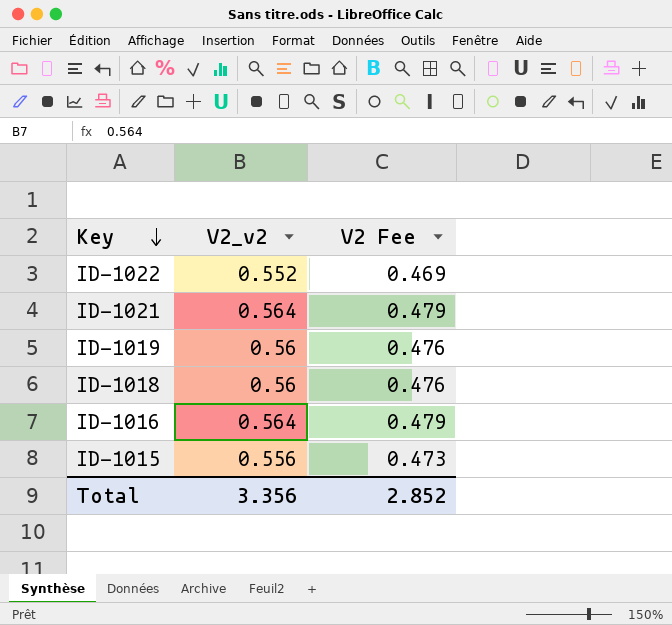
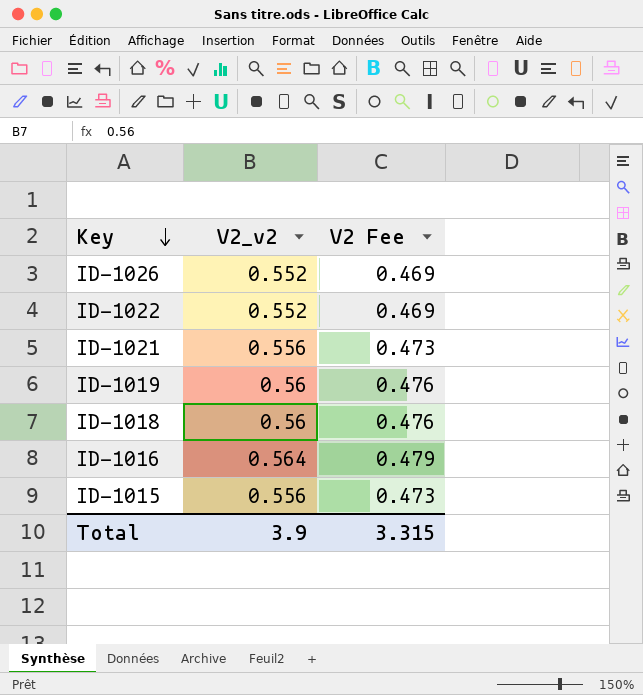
row ID-1026: none -> 0.552 | 0.469
ID-1021 | V2_v2: 0.564 -> 0.556
ID-1021 | V2 Fee: 0.479 -> 0.473
Total | V2_v2: 3.356 -> 3.9
Total | V2 Fee: 2.852 -> 3.315

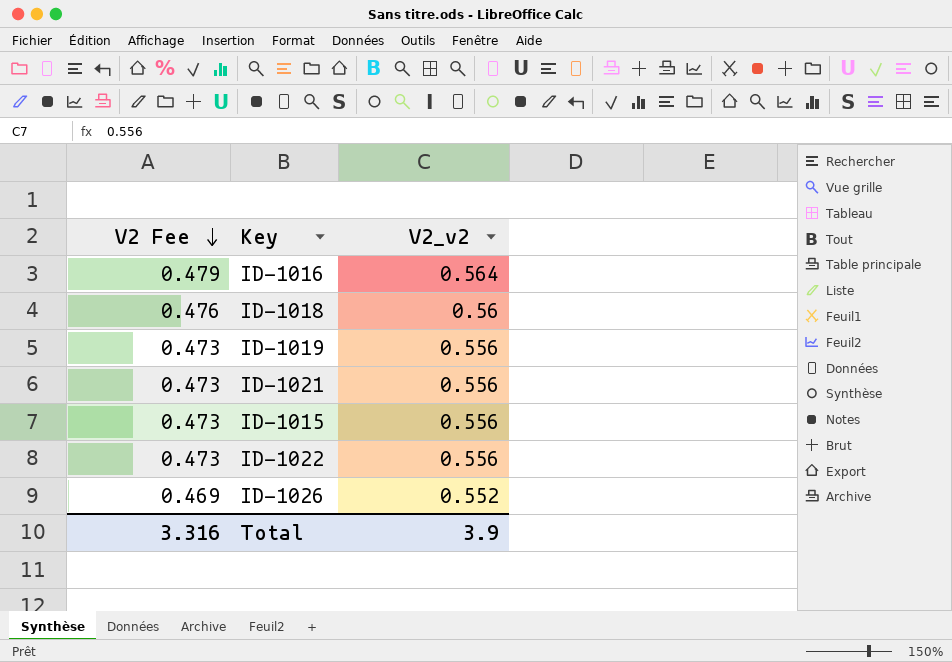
row order: Key descending -> V2 Fee descending
column V2 Fee | position: 3 -> 1
ID-1019 | V2 Fee: 0.476 -> 0.473
ID-1019 | V2_v2: 0.56 -> 0.556
ID-1022 | V2 Fee: 0.469 -> 0.473
ID-1022 | V2_v2: 0.552 -> 0.556
Total | V2 Fee: 3.315 -> 3.316

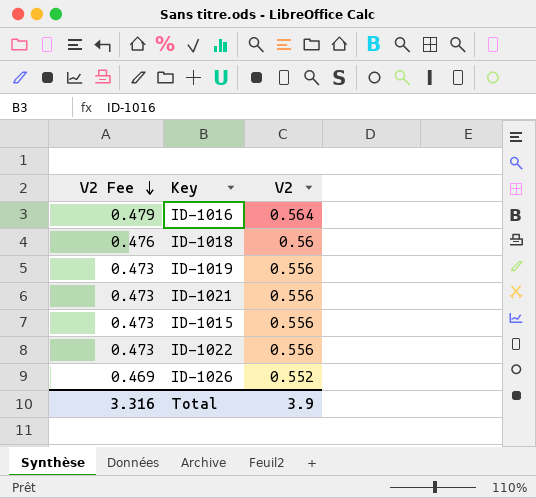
column name: V2_v2 -> V2

